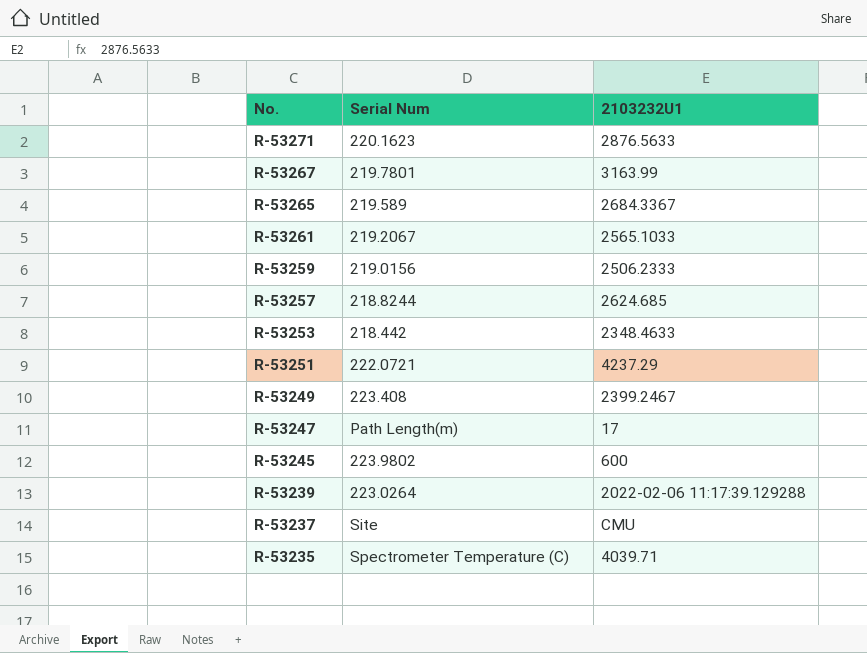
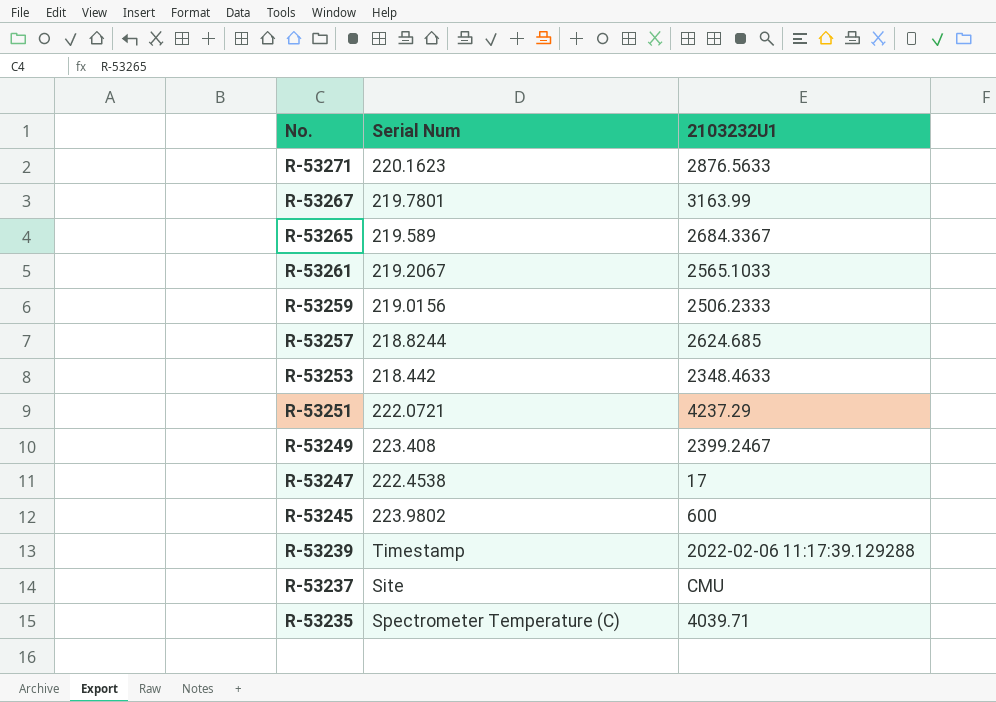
R-53247 | Serial Num: Path Length(m) -> 222.4538
R-53239 | Serial Num: 223.0264 -> Timestamp

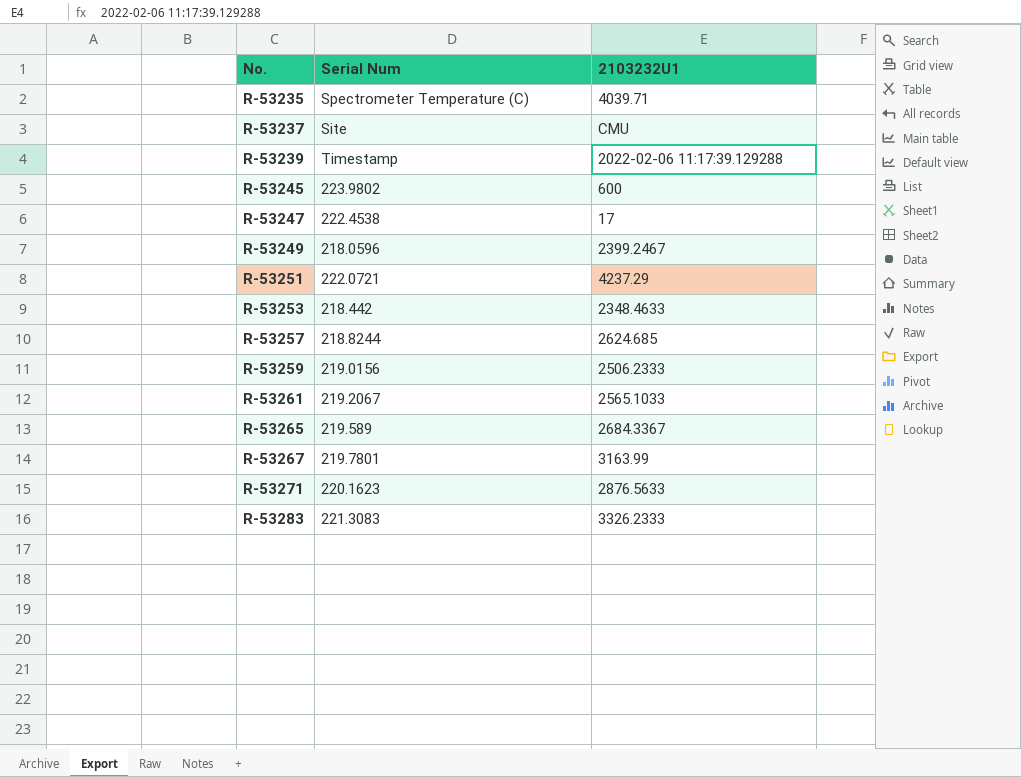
row order: No. descending -> No. ascending
R-53249 | Serial Num: 223.408 -> 218.0596
row R-53283: none -> 221.3083 | 3326.2333

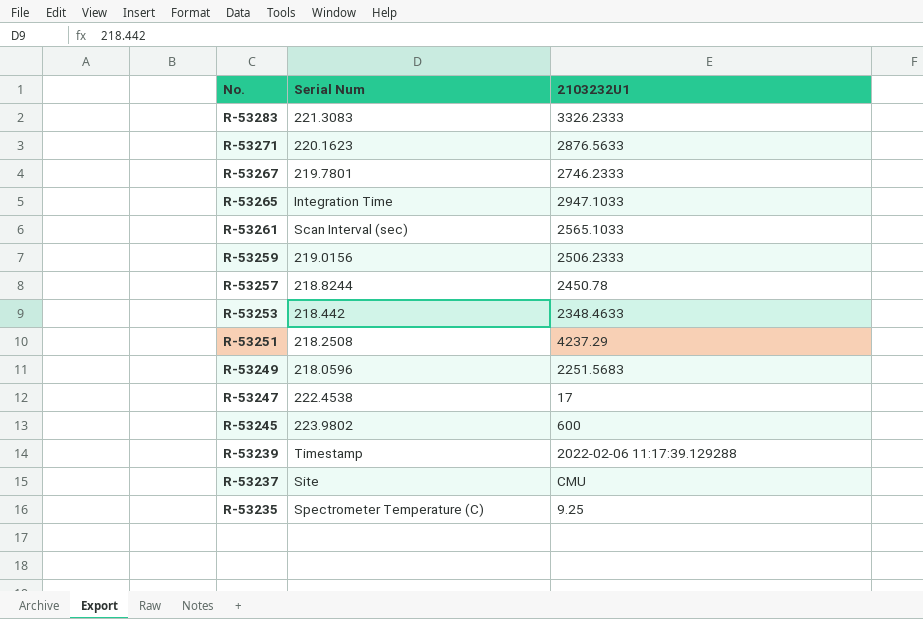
row order: No. ascending -> No. descending
R-53267 | 2103232U1: 3163.99 -> 2746.2333
R-53265 | Serial Num: 219.589 -> Integration Time
R-53265 | 2103232U1: 2684.3367 -> 2947.1033
R-53261 | Serial Num: 219.2067 -> Scan Interval (sec)
R-53257 | 2103232U1: 2624.685 -> 2450.78
R-53251 | Serial Num: 222.0721 -> 218.2508
R-53249 | 2103232U1: 2399.2467 -> 2251.5683
R-53235 | 2103232U1: 4039.71 -> 9.25

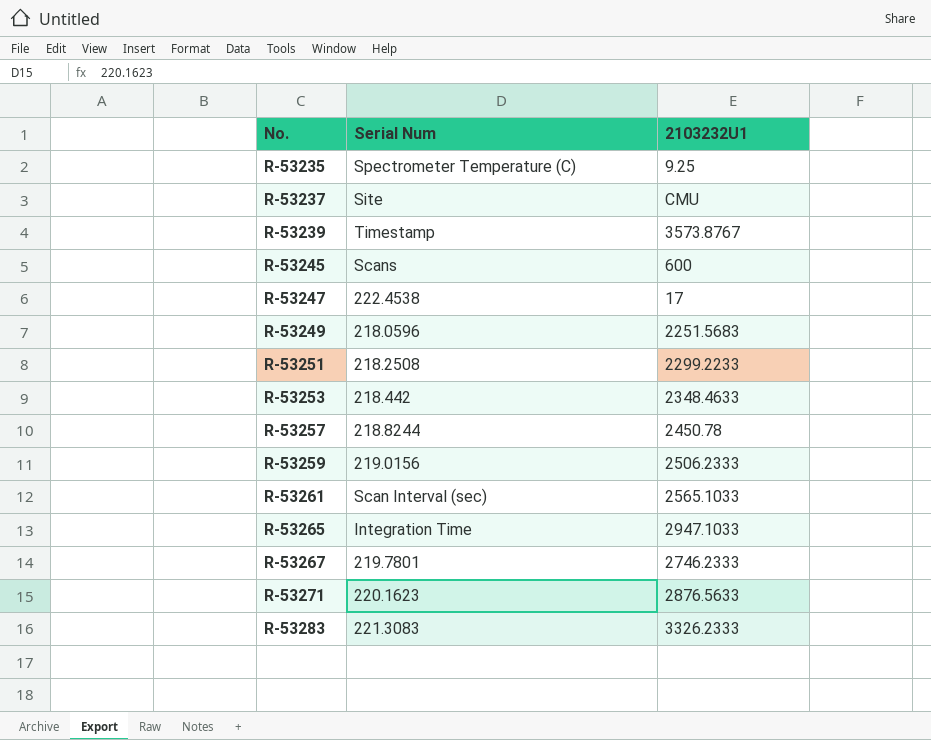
row order: No. descending -> No. ascending
R-53239 | 2103232U1: 2022-02-06 11:17:39.129288 -> 3573.8767
R-53245 | Serial Num: 223.9802 -> Scans
R-53251 | 2103232U1: 4237.29 -> 2299.2233

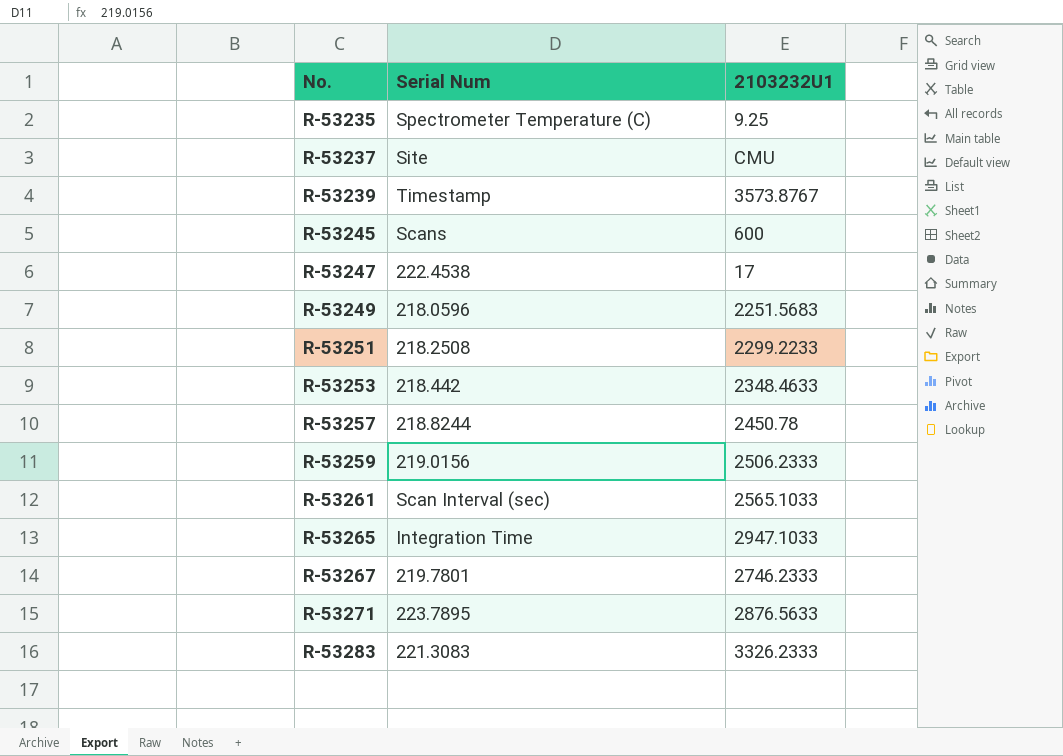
R-53271 | Serial Num: 220.1623 -> 223.7895

